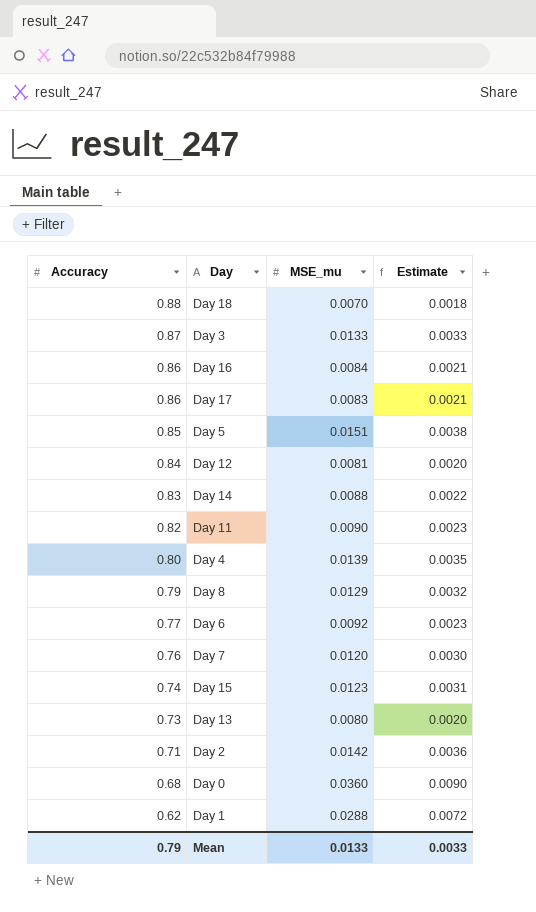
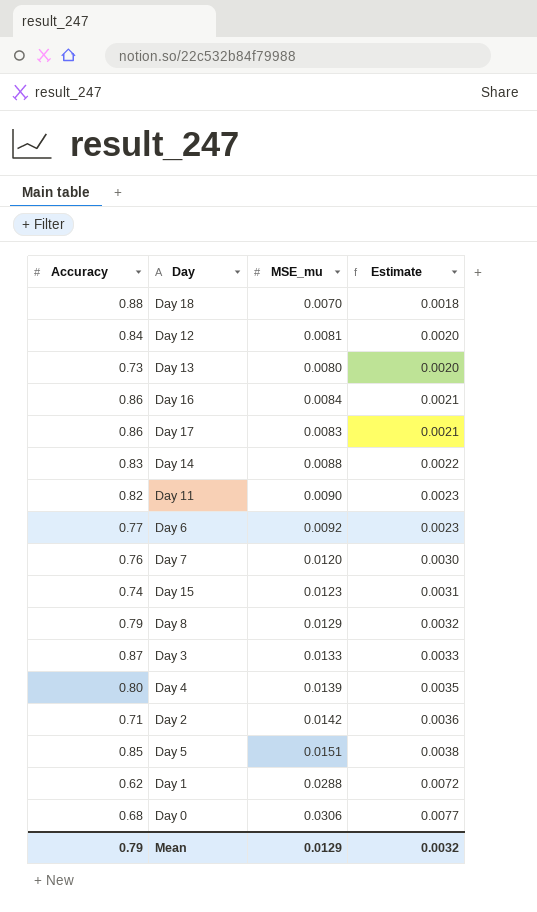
row order: Accuracy descending -> Estimate ascending
Day 0 | MSE_mu: 0.0360 -> 0.0306
Day 0 | Estimate: 0.0090 -> 0.0077
Mean | MSE_mu: 0.0133 -> 0.0129
Mean | Estimate: 0.0033 -> 0.0032

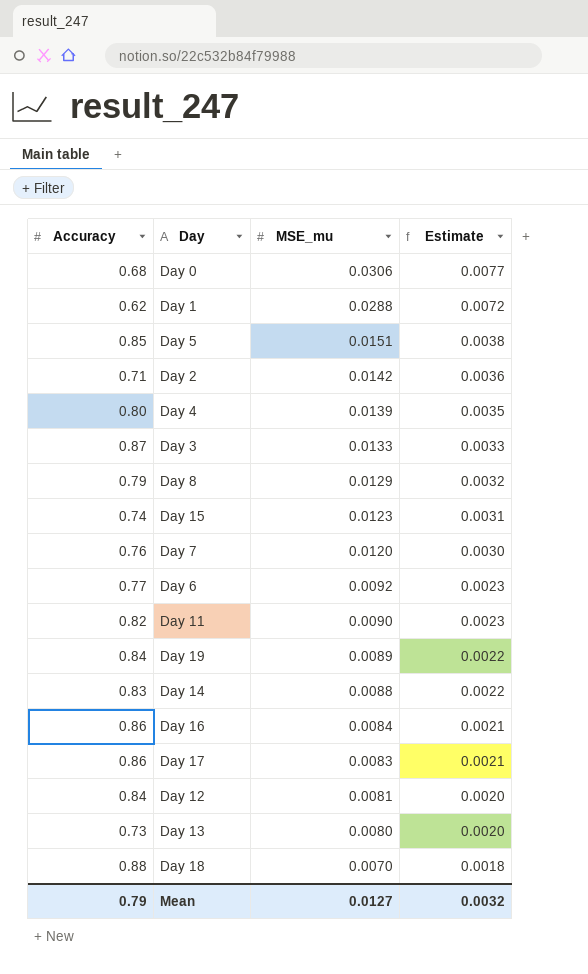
row order: Estimate ascending -> MSE_mu descending
row Day 19: none -> 0.84 | 0.0089 | 0.0022
Mean | MSE_mu: 0.0129 -> 0.0127

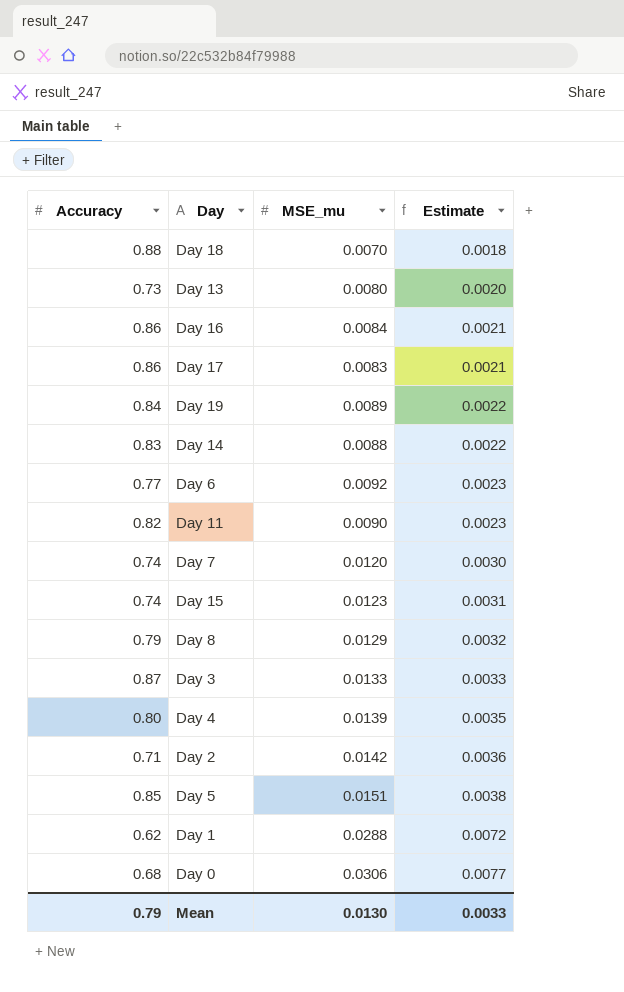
row order: MSE_mu descending -> Estimate ascending
row Day 12: 0.84 | 0.0081 | 0.0020 -> none
Day 7 | Accuracy: 0.76 -> 0.74
Mean | MSE_mu: 0.0127 -> 0.0130
Mean | Estimate: 0.0032 -> 0.0033

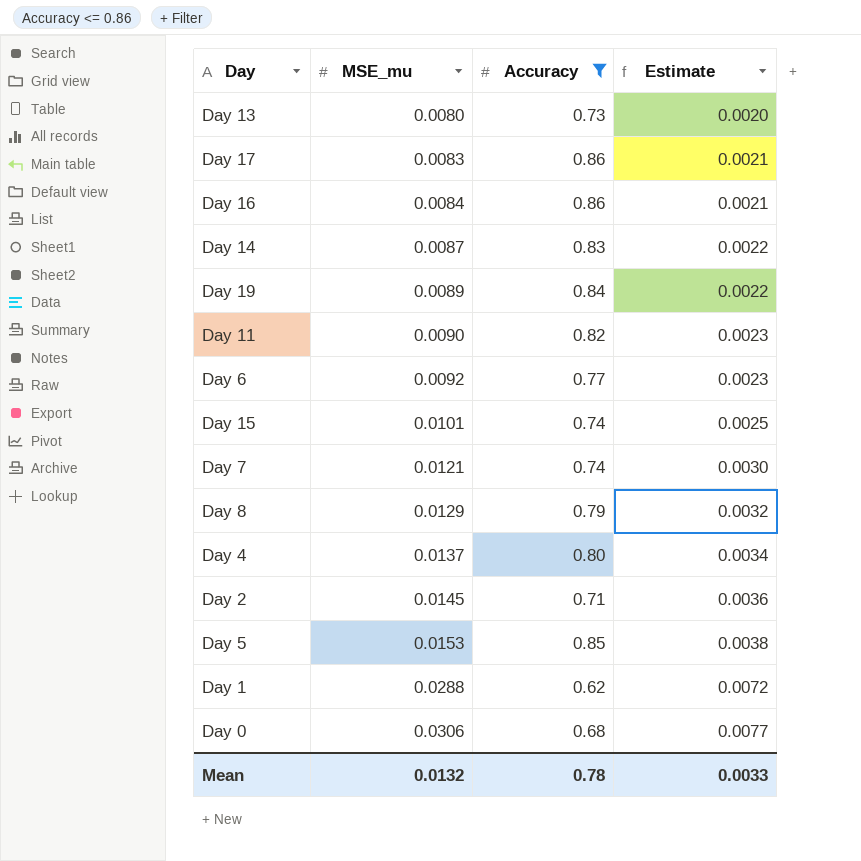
filter: none -> Accuracy <= 0.86
row order: Estimate ascending -> MSE_mu ascending
column Accuracy | position: 1 -> 3
Day 14 | MSE_mu: 0.0088 -> 0.0087
Day 15 | MSE_mu: 0.0123 -> 0.0101
Day 15 | Estimate: 0.0031 -> 0.0025
Day 7 | MSE_mu: 0.0120 -> 0.0121
Day 4 | MSE_mu: 0.0139 -> 0.0137
Day 4 | Estimate: 0.0035 -> 0.0034
Day 2 | MSE_mu: 0.0142 -> 0.0145
Day 5 | MSE_mu: 0.0151 -> 0.0153
Mean | MSE_mu: 0.0130 -> 0.0132
Mean | Accuracy: 0.79 -> 0.78

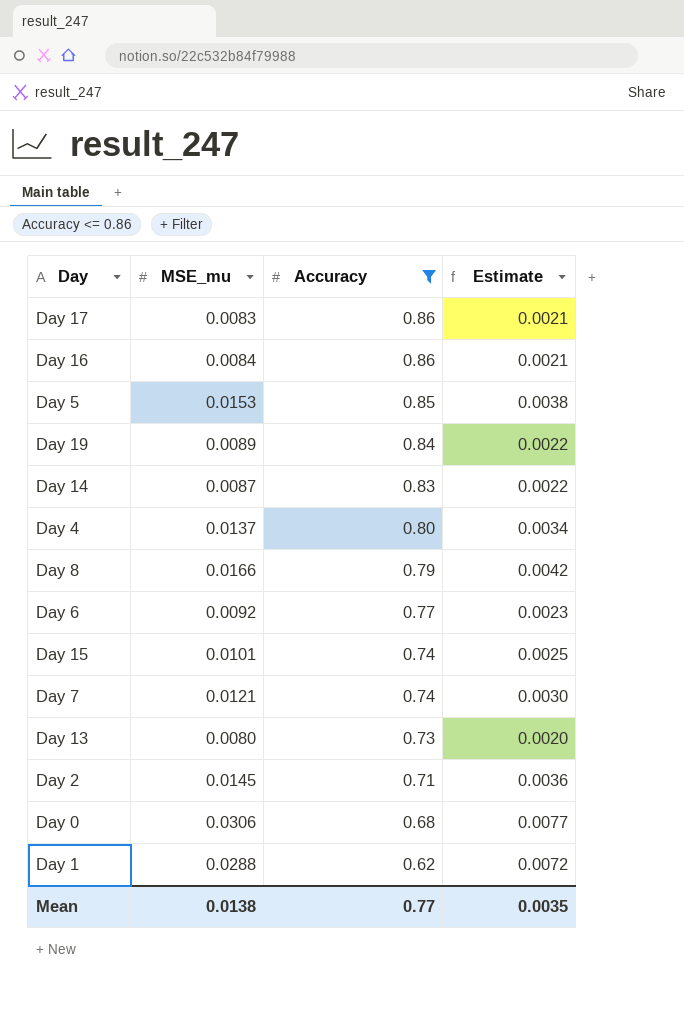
row order: MSE_mu ascending -> Accuracy descending
row Day 11: 0.0090 | 0.82 | 0.0023 -> none
Day 8 | MSE_mu: 0.0129 -> 0.0166
Day 8 | Estimate: 0.0032 -> 0.0042
Mean | MSE_mu: 0.0132 -> 0.0138
Mean | Accuracy: 0.78 -> 0.77
Mean | Estimate: 0.0033 -> 0.0035

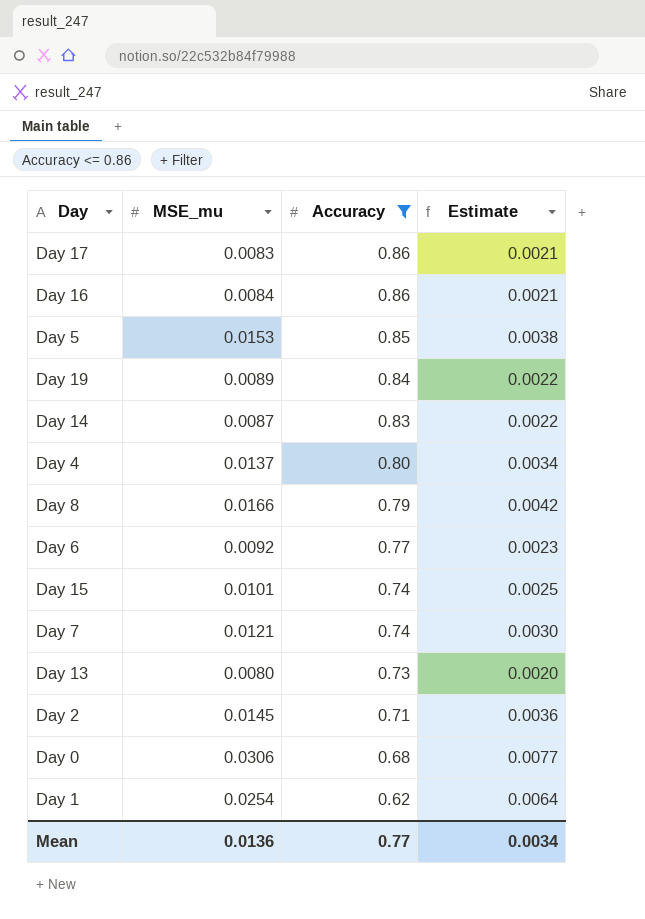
Day 1 | MSE_mu: 0.0288 -> 0.0254
Day 1 | Estimate: 0.0072 -> 0.0064
Mean | MSE_mu: 0.0138 -> 0.0136
Mean | Estimate: 0.0035 -> 0.0034

